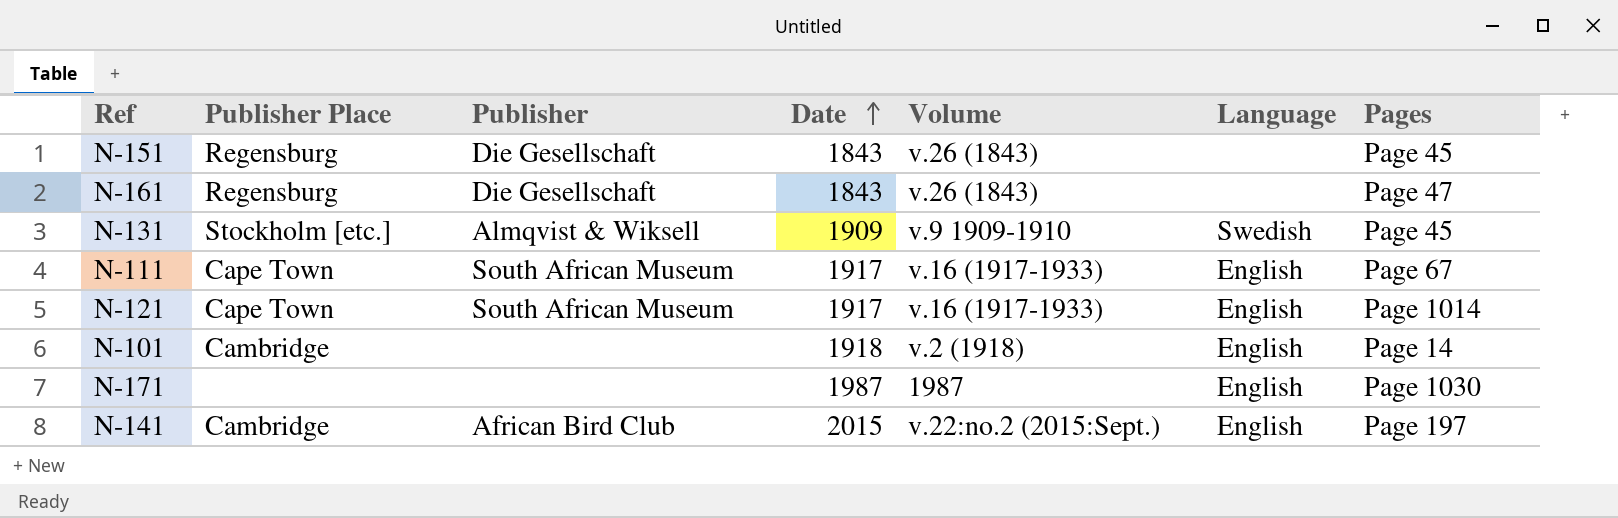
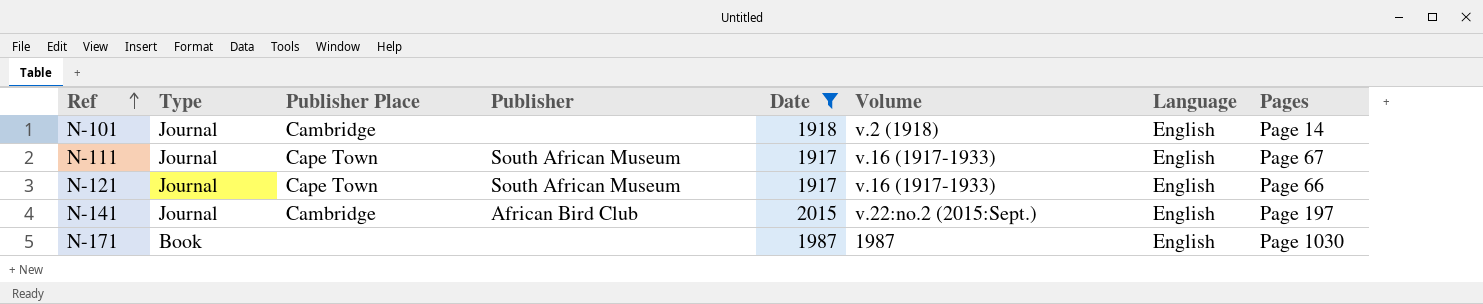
filter: none -> Date >= 1917
row order: Date ascending -> Ref ascending
column Type | position: none -> 2
N-121 | Pages: Page 1014 -> Page 66

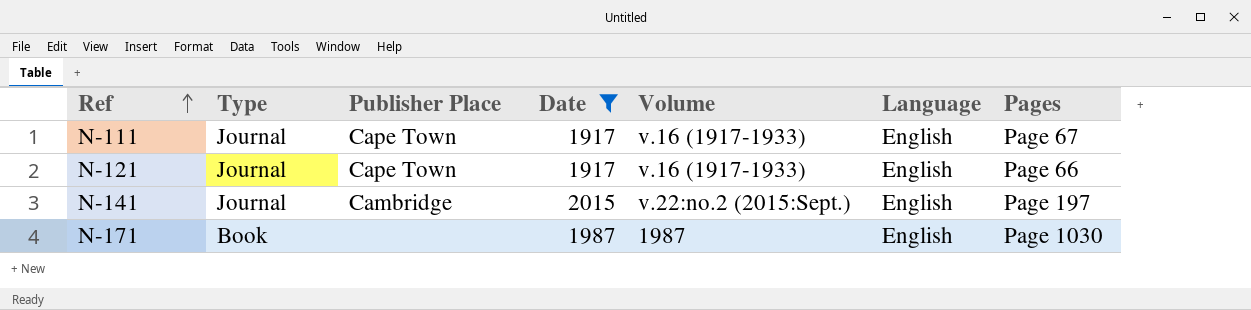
column Publisher | position: 4 -> none
row N-101: Journal | Cambridge | none | 1918 | v.2 (1918) | English | Page 14 -> none

